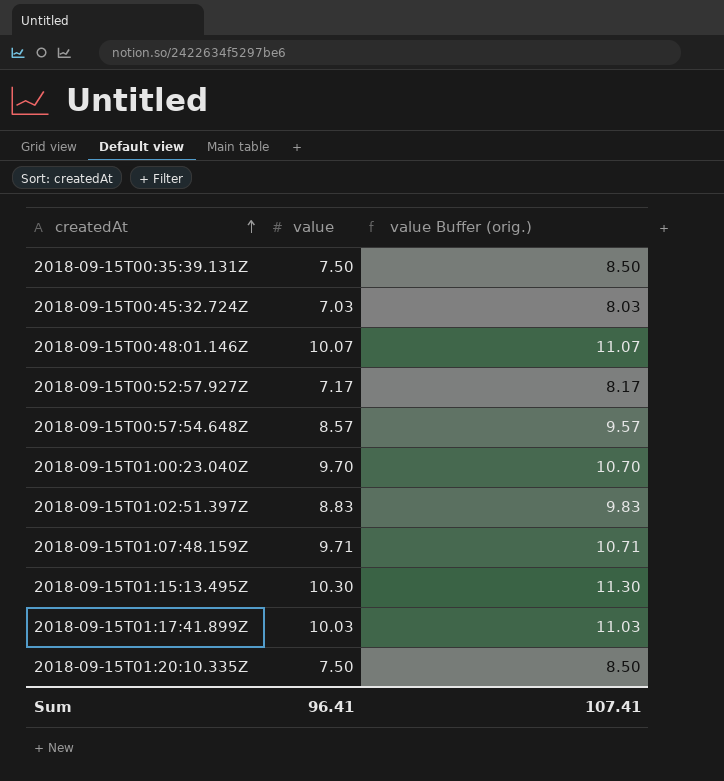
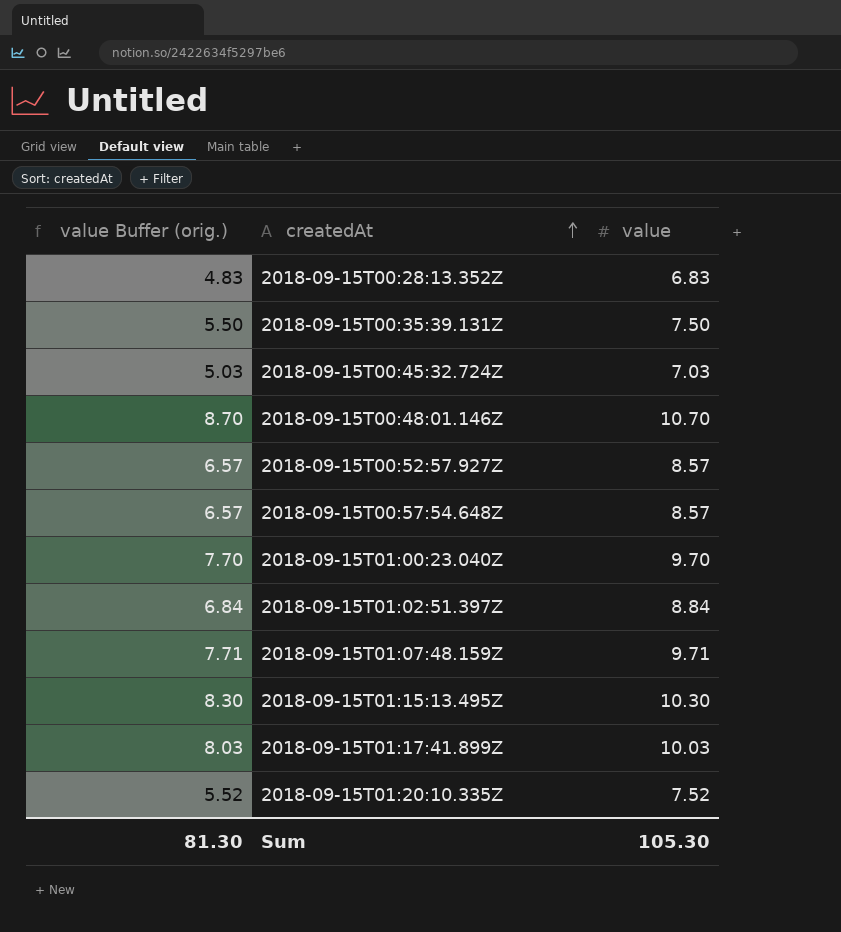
column value Buffer (orig.) | formula: [value] + 1 -> [value] - 2
column value Buffer (orig.) | position: 3 -> 1
row 2018-09-15T00:28:13.352Z: none -> 4.83 | 6.83
2018-09-15T00:48:01.146Z | value: 10.07 -> 10.70
2018-09-15T00:52:57.927Z | value: 7.17 -> 8.57
2018-09-15T01:02:51.397Z | value: 8.83 -> 8.84
2018-09-15T01:20:10.335Z | value: 7.50 -> 7.52
Sum | value Buffer (orig.): 107.41 -> 81.30
Sum | value: 96.41 -> 105.30

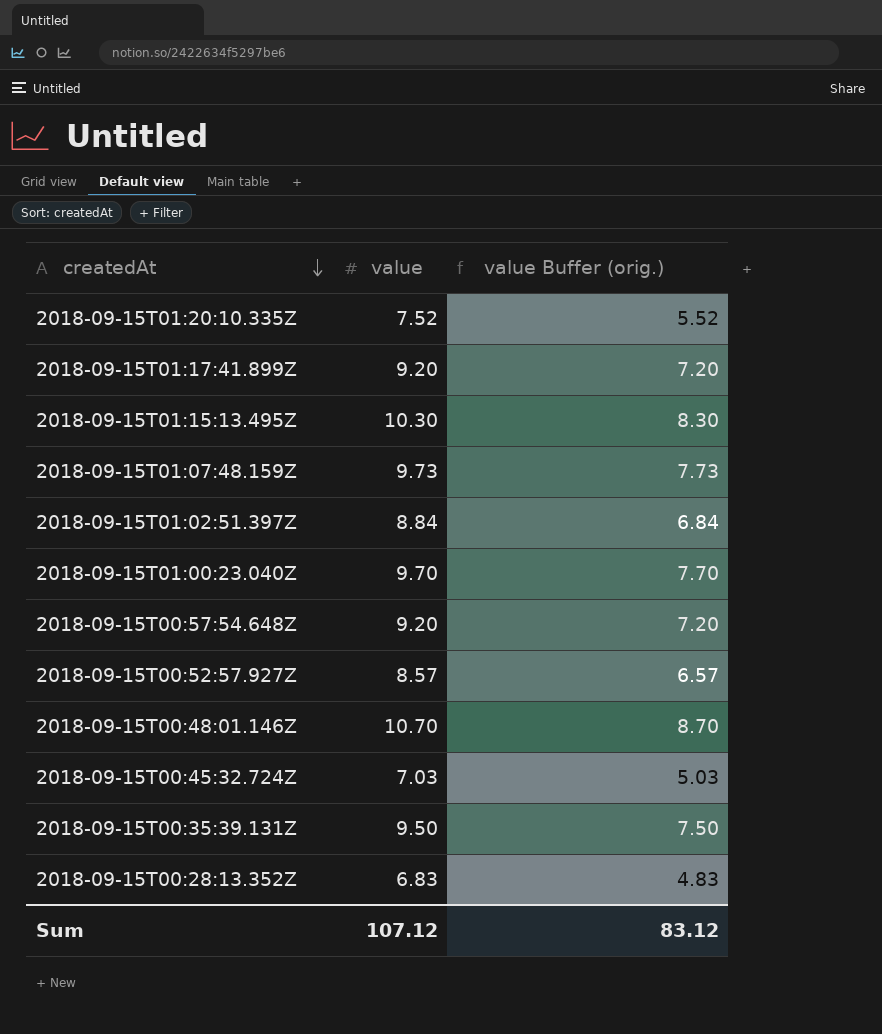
row order: createdAt ascending -> createdAt descending
column value Buffer (orig.) | position: 1 -> 3
2018-09-15T01:17:41.899Z | value: 10.03 -> 9.20
2018-09-15T01:17:41.899Z | value Buffer (orig.): 8.03 -> 7.20
2018-09-15T01:07:48.159Z | value: 9.71 -> 9.73
2018-09-15T01:07:48.159Z | value Buffer (orig.): 7.71 -> 7.73
2018-09-15T00:57:54.648Z | value: 8.57 -> 9.20
2018-09-15T00:57:54.648Z | value Buffer (orig.): 6.57 -> 7.20
2018-09-15T00:35:39.131Z | value: 7.50 -> 9.50
2018-09-15T00:35:39.131Z | value Buffer (orig.): 5.50 -> 7.50
Sum | value: 105.30 -> 107.12
Sum | value Buffer (orig.): 81.30 -> 83.12

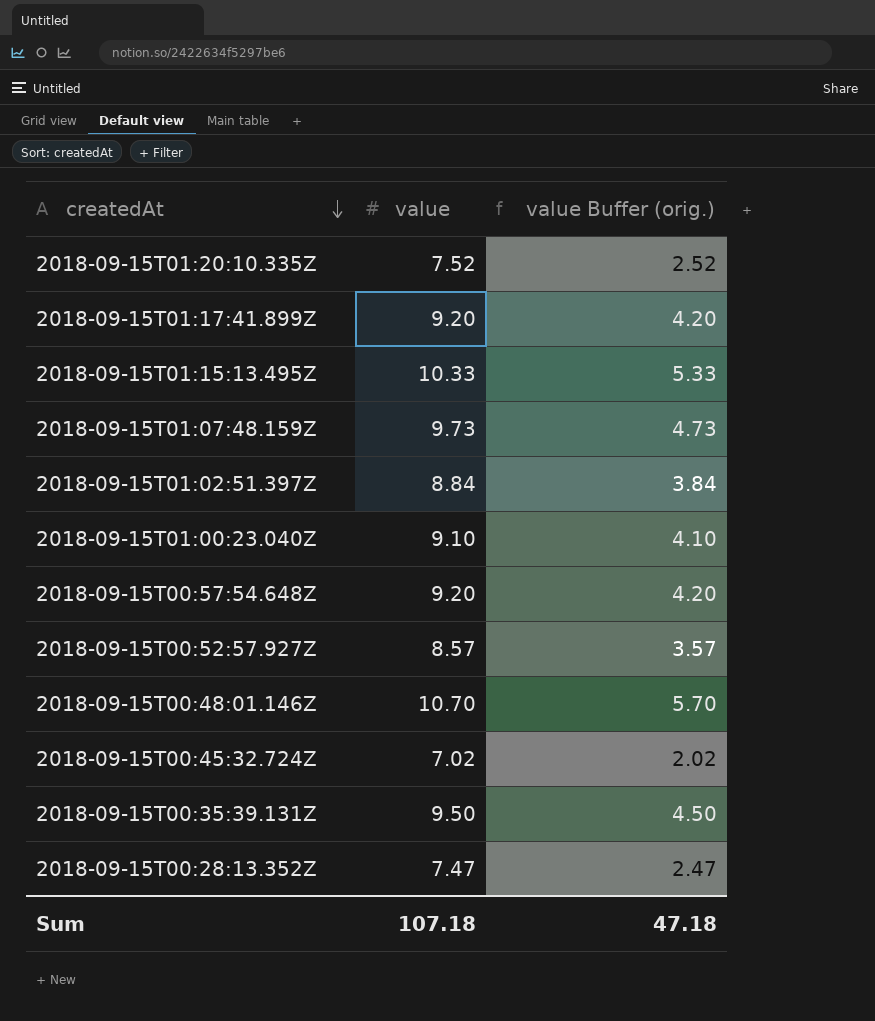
column value Buffer (orig.) | formula: [value] - 2 -> [value] - 5
2018-09-15T01:15:13.495Z | value: 10.30 -> 10.33
2018-09-15T01:00:23.040Z | value: 9.70 -> 9.10
2018-09-15T00:45:32.724Z | value: 7.03 -> 7.02
2018-09-15T00:28:13.352Z | value: 6.83 -> 7.47
Sum | value: 107.12 -> 107.18
Sum | value Buffer (orig.): 83.12 -> 47.18

